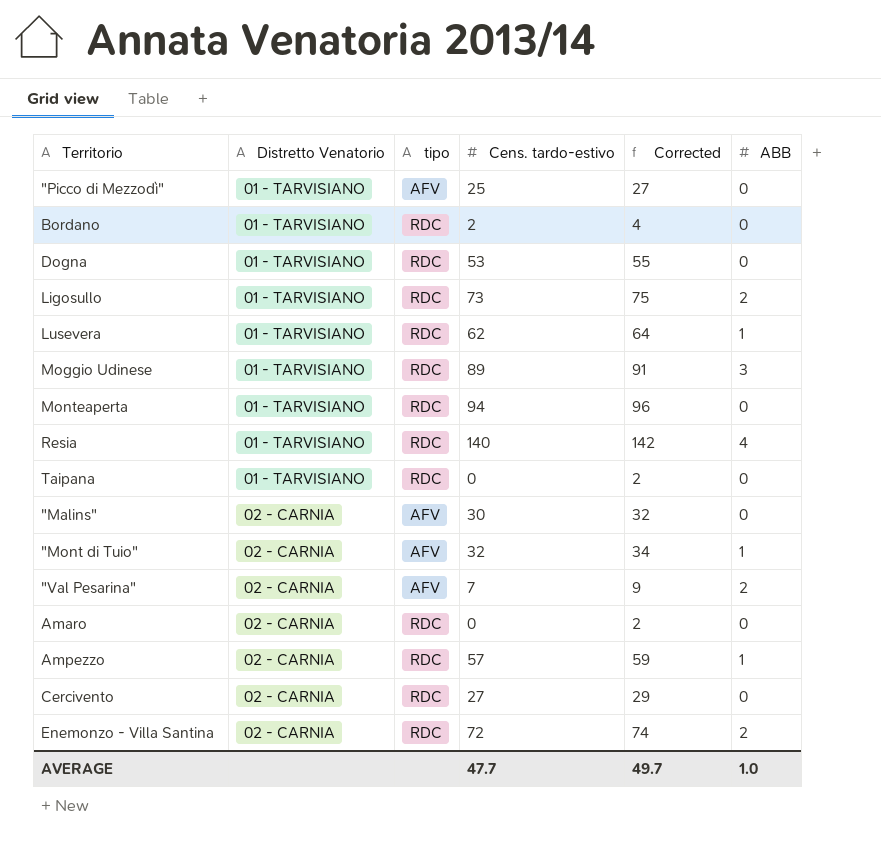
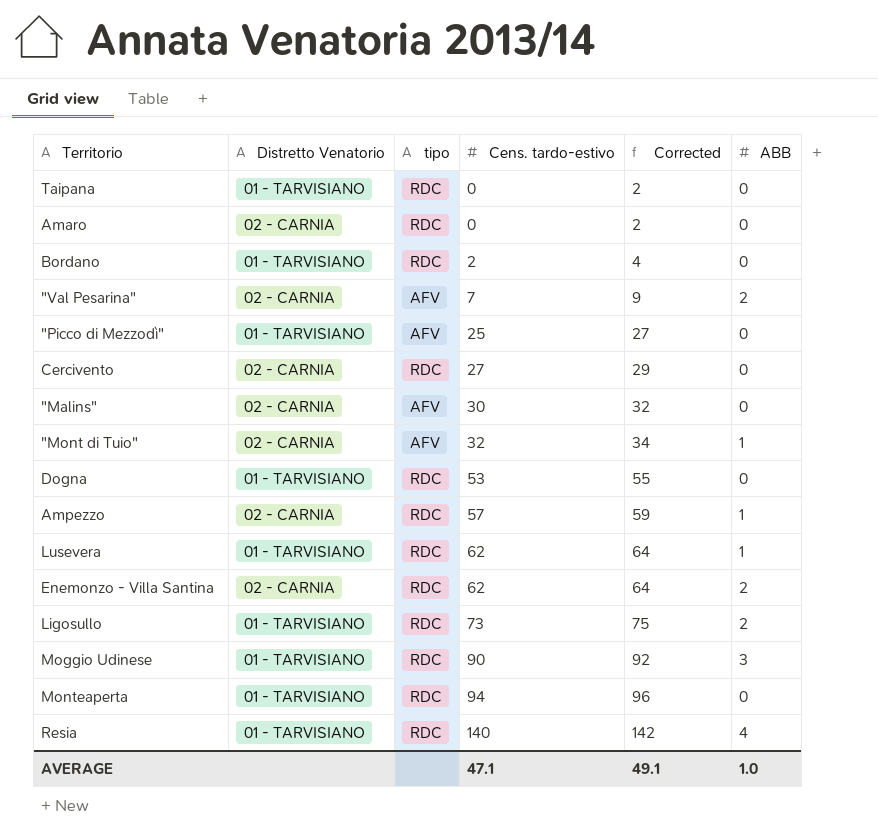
row order: Distretto Venatorio ascending -> Cens. tardo-estivo ascending
Enemonzo - Villa Santina | Cens. tardo-estivo: 72 -> 62
Enemonzo - Villa Santina | Corrected: 74 -> 64
Moggio Udinese | Cens. tardo-estivo: 89 -> 90
Moggio Udinese | Corrected: 91 -> 92
AVERAGE | Cens. tardo-estivo: 47.7 -> 47.1
AVERAGE | Corrected: 49.7 -> 49.1

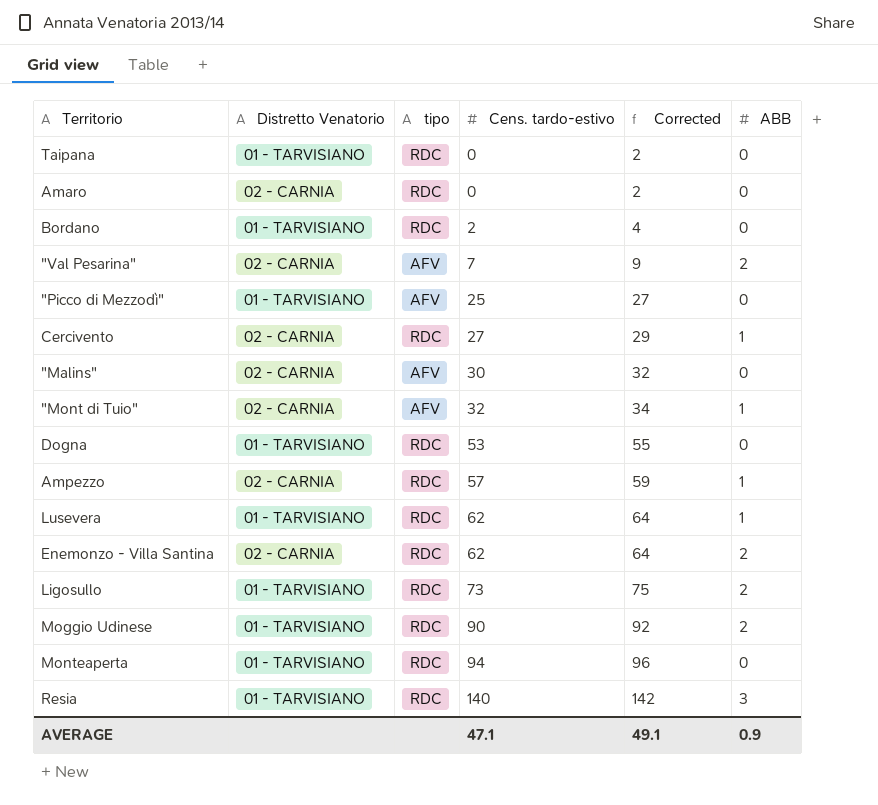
Cercivento | ABB: 0 -> 1
Moggio Udinese | ABB: 3 -> 2
Resia | ABB: 4 -> 3
AVERAGE | ABB: 1.0 -> 0.9

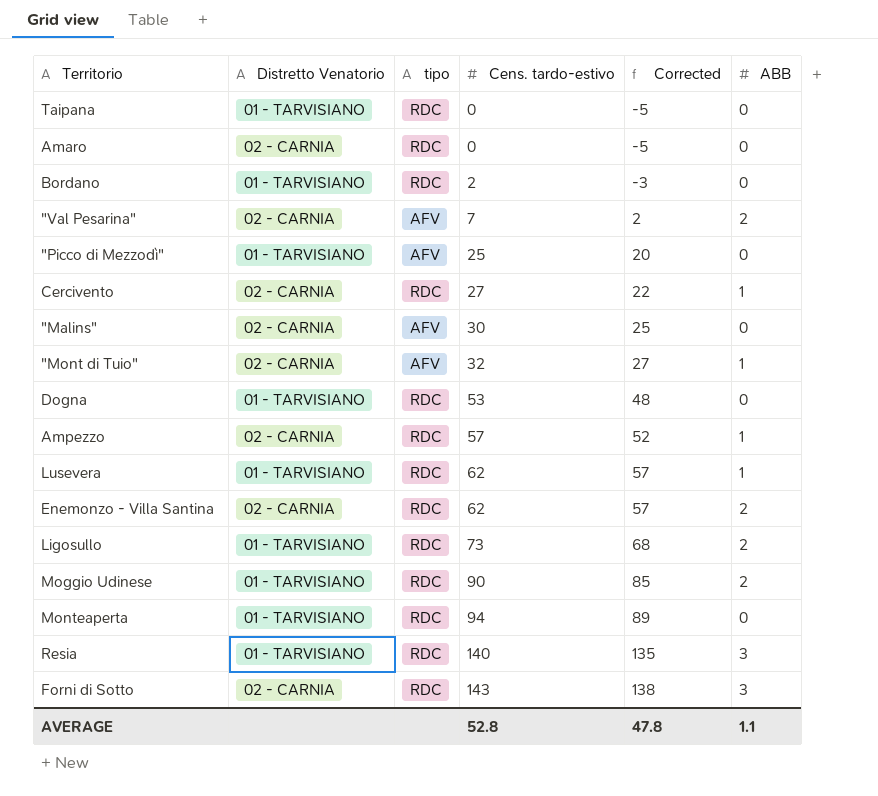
column Corrected | formula: [Cens. tardo-estivo] + 2 -> [Cens. tardo-estivo] - 5
row Forni di Sotto: none -> 02 - CARNIA | RDC | 143 | 138 | 3
AVERAGE | Cens. tardo-estivo: 47.1 -> 52.8
AVERAGE | Corrected: 49.1 -> 47.8
AVERAGE | ABB: 0.9 -> 1.1

